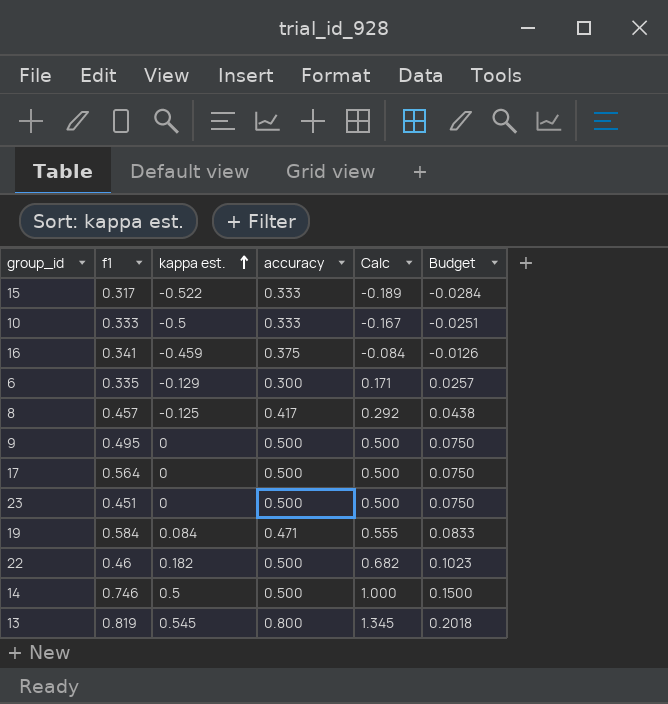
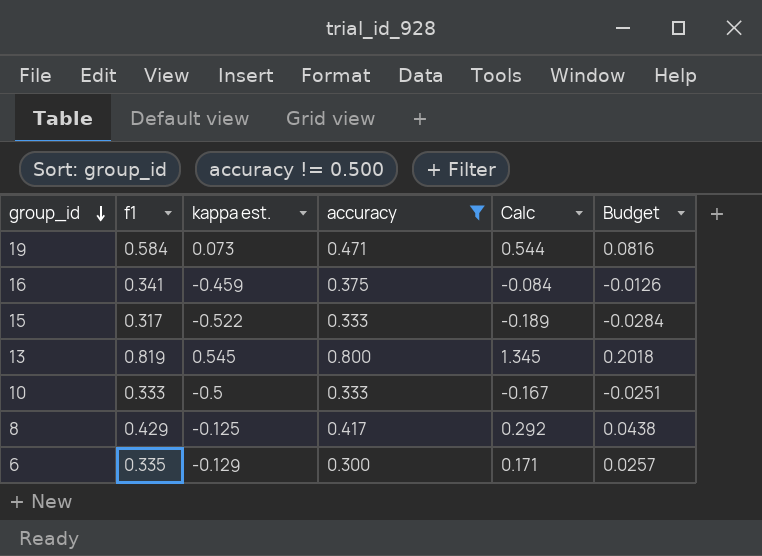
filter: none -> accuracy != 0.500
row order: kappa est. ascending -> group_id descending
19 | kappa est.: 0.084 -> 0.073
19 | Calc: 0.555 -> 0.544
19 | Budget: 0.0833 -> 0.0816
8 | f1: 0.457 -> 0.429

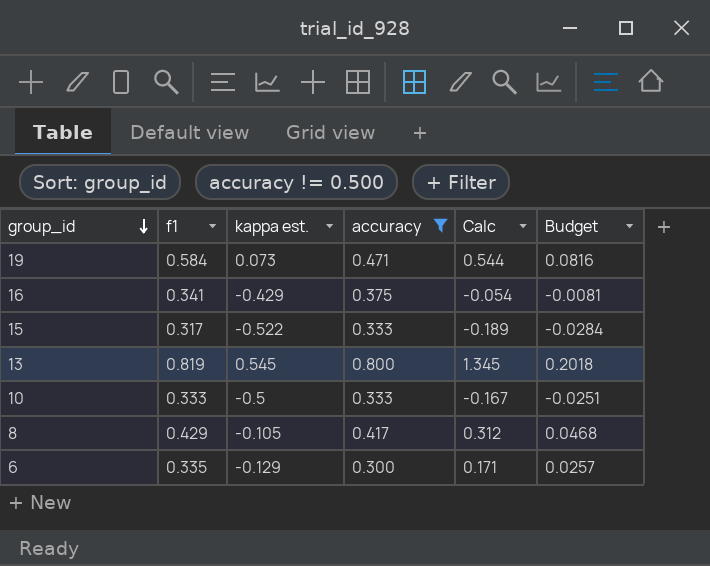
16 | kappa est.: -0.459 -> -0.429
16 | Calc: -0.084 -> -0.054
16 | Budget: -0.0126 -> -0.0081
8 | kappa est.: -0.125 -> -0.105
8 | Calc: 0.292 -> 0.312
8 | Budget: 0.0438 -> 0.0468

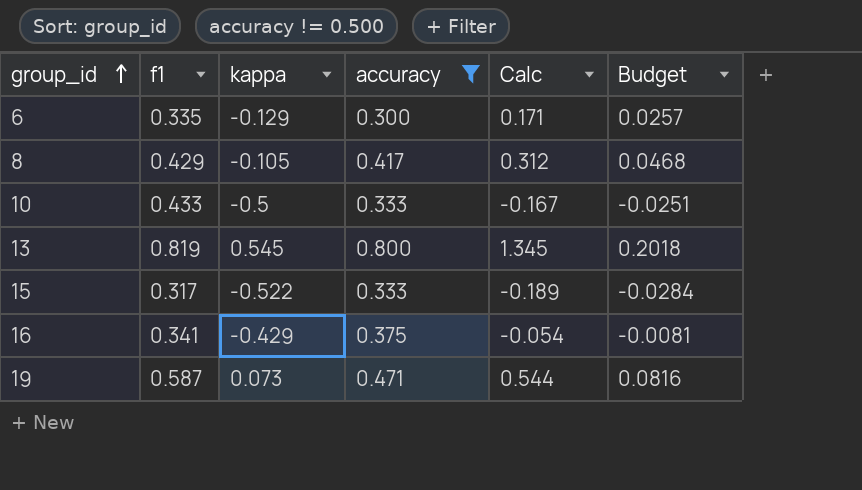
row order: group_id descending -> group_id ascending
column name: kappa est. -> kappa
10 | f1: 0.333 -> 0.433
19 | f1: 0.584 -> 0.587

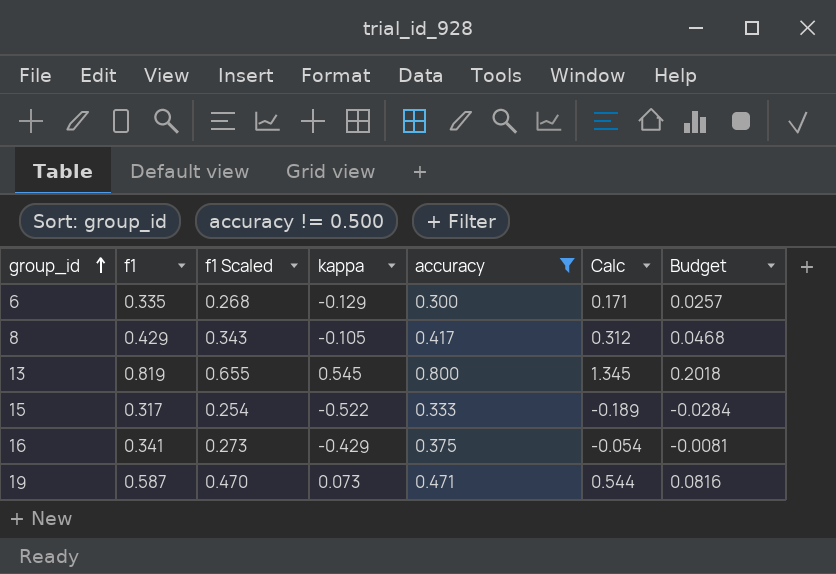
column f1 Scaled | formula: none -> [f1] * 0.8
row 10: 0.433 | -0.5 | 0.333 | -0.167 | -0.0251 -> none

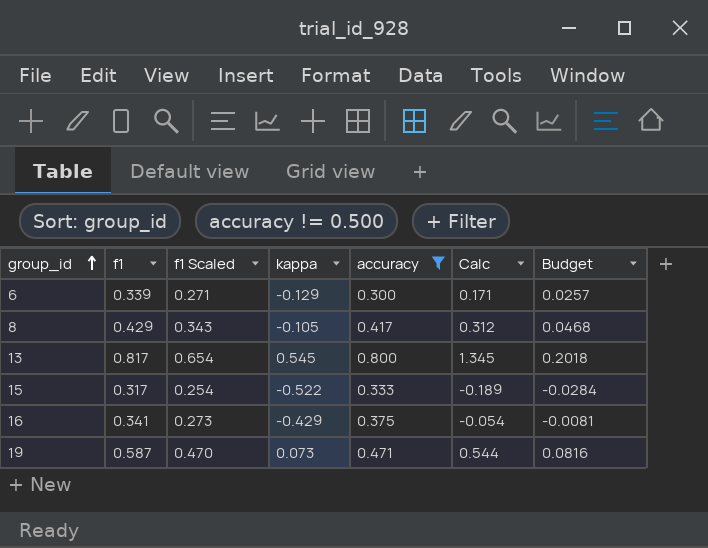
6 | f1: 0.335 -> 0.339
6 | f1 Scaled: 0.268 -> 0.271
13 | f1: 0.819 -> 0.817
13 | f1 Scaled: 0.655 -> 0.654

